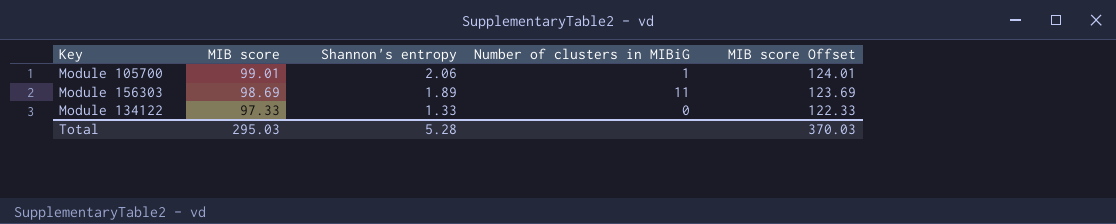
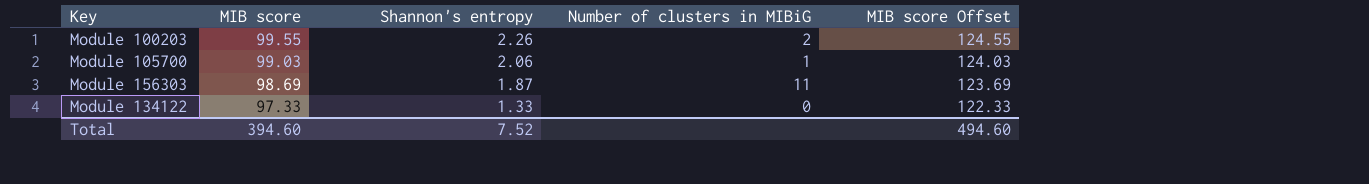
row Module 100203: none -> 99.55 | 2.26 | 2 | 124.55
Module 105700 | MIB score: 99.01 -> 99.03
Module 105700 | MIB score Offset: 124.01 -> 124.03
Module 156303 | Shannon's entropy: 1.89 -> 1.87
Total | MIB score: 295.03 -> 394.60
Total | Shannon's entropy: 5.28 -> 7.52
Total | MIB score Offset: 370.03 -> 494.60

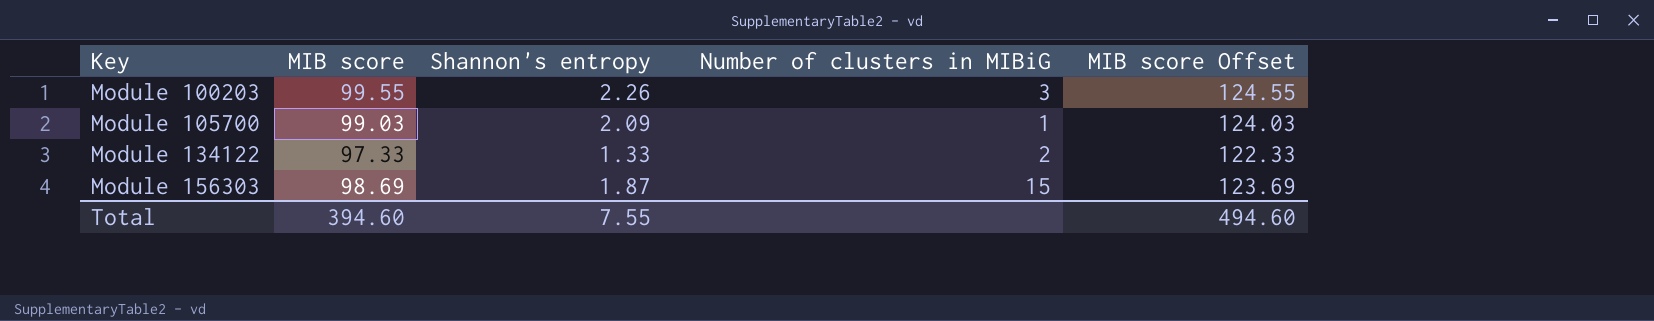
row order: MIB score descending -> Key ascending
Module 100203 | Number of clusters in MIBiG: 2 -> 3
Module 105700 | Shannon's entropy: 2.06 -> 2.09
Module 134122 | Number of clusters in MIBiG: 0 -> 2
Module 156303 | Number of clusters in MIBiG: 11 -> 15
Total | Shannon's entropy: 7.52 -> 7.55

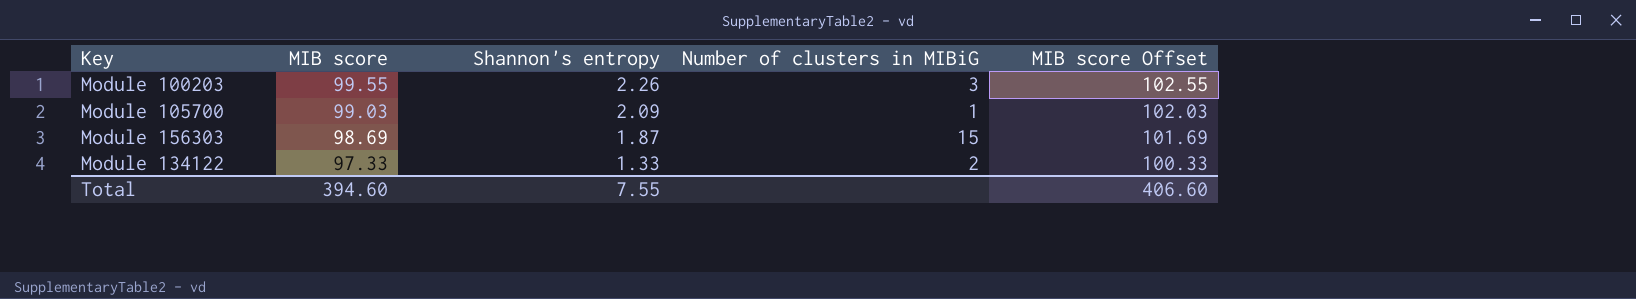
row order: Key ascending -> MIB score descending
column MIB score Offset | formula: [MIB score] + 25 -> [MIB score] + 3
Total | MIB score Offset: 494.60 -> 406.60

